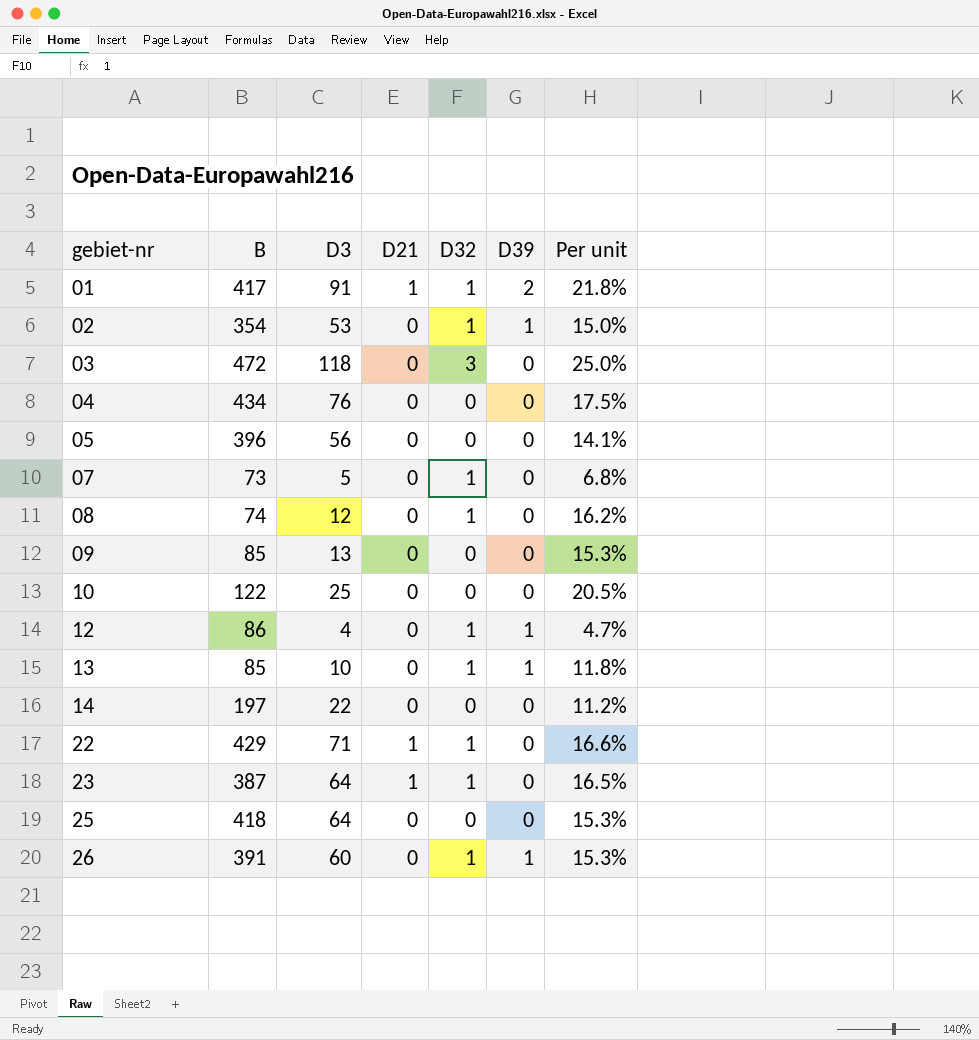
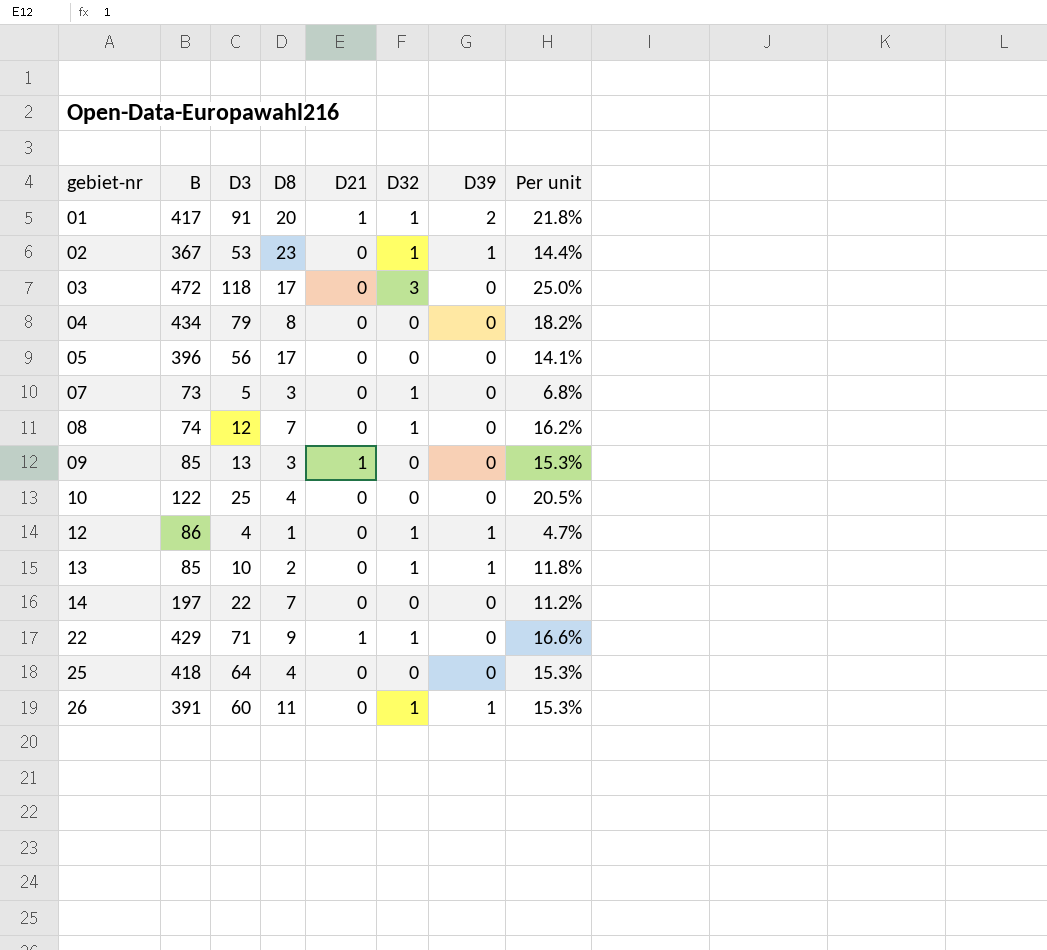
column D8 | position: none -> 4
row 23: 387 | 64 | 1 | 1 | 0 | 16.5% -> none
02 | B: 354 -> 367
02 | Per unit: 15.0% -> 14.4%
04 | D3: 76 -> 79
04 | Per unit: 17.5% -> 18.2%
09 | D21: 0 -> 1

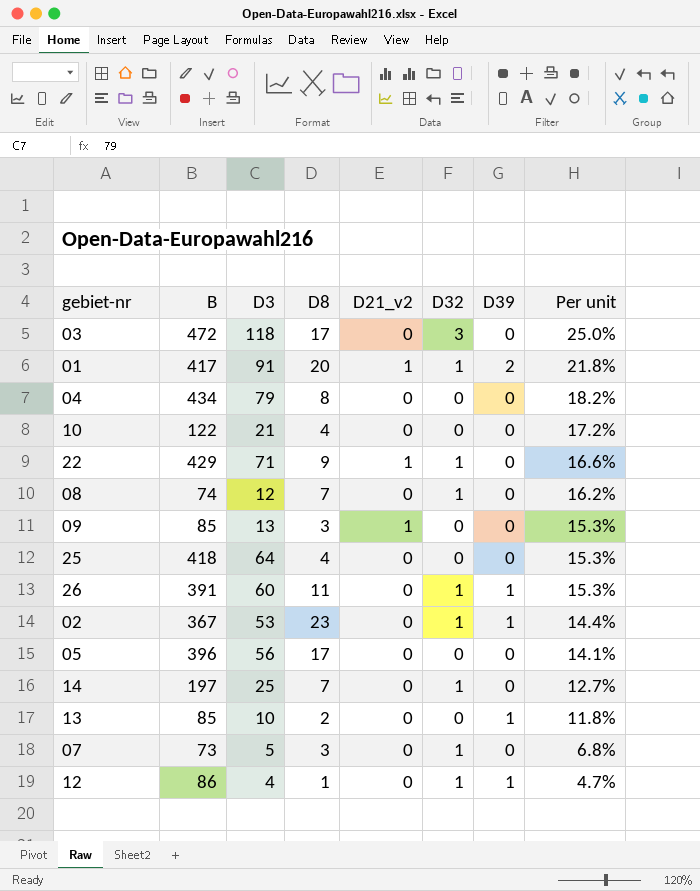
row order: gebiet-nr ascending -> Per unit descending
column name: D21 -> D21_v2
10 | D3: 25 -> 21
10 | Per unit: 20.5% -> 17.2%
14 | D3: 22 -> 25
14 | D32: 0 -> 1
14 | Per unit: 11.2% -> 12.7%
13 | D32: 1 -> 0

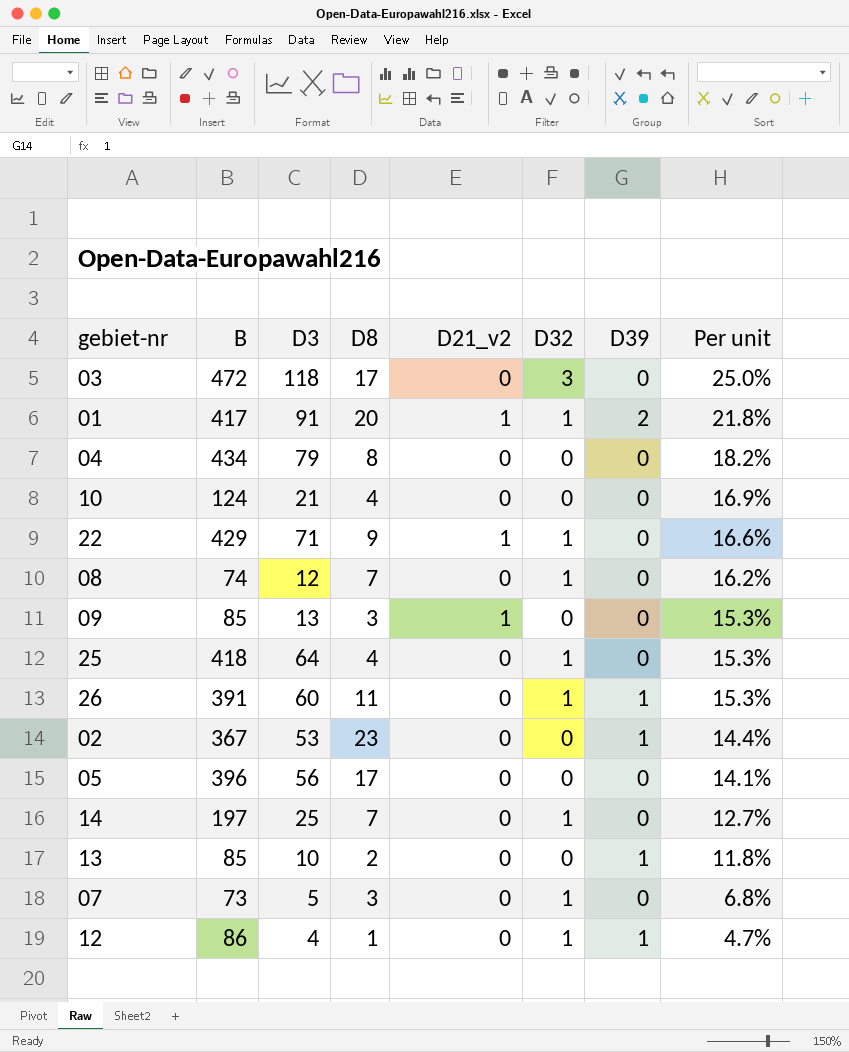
10 | B: 122 -> 124
10 | Per unit: 17.2% -> 16.9%
25 | D32: 0 -> 1
02 | D32: 1 -> 0

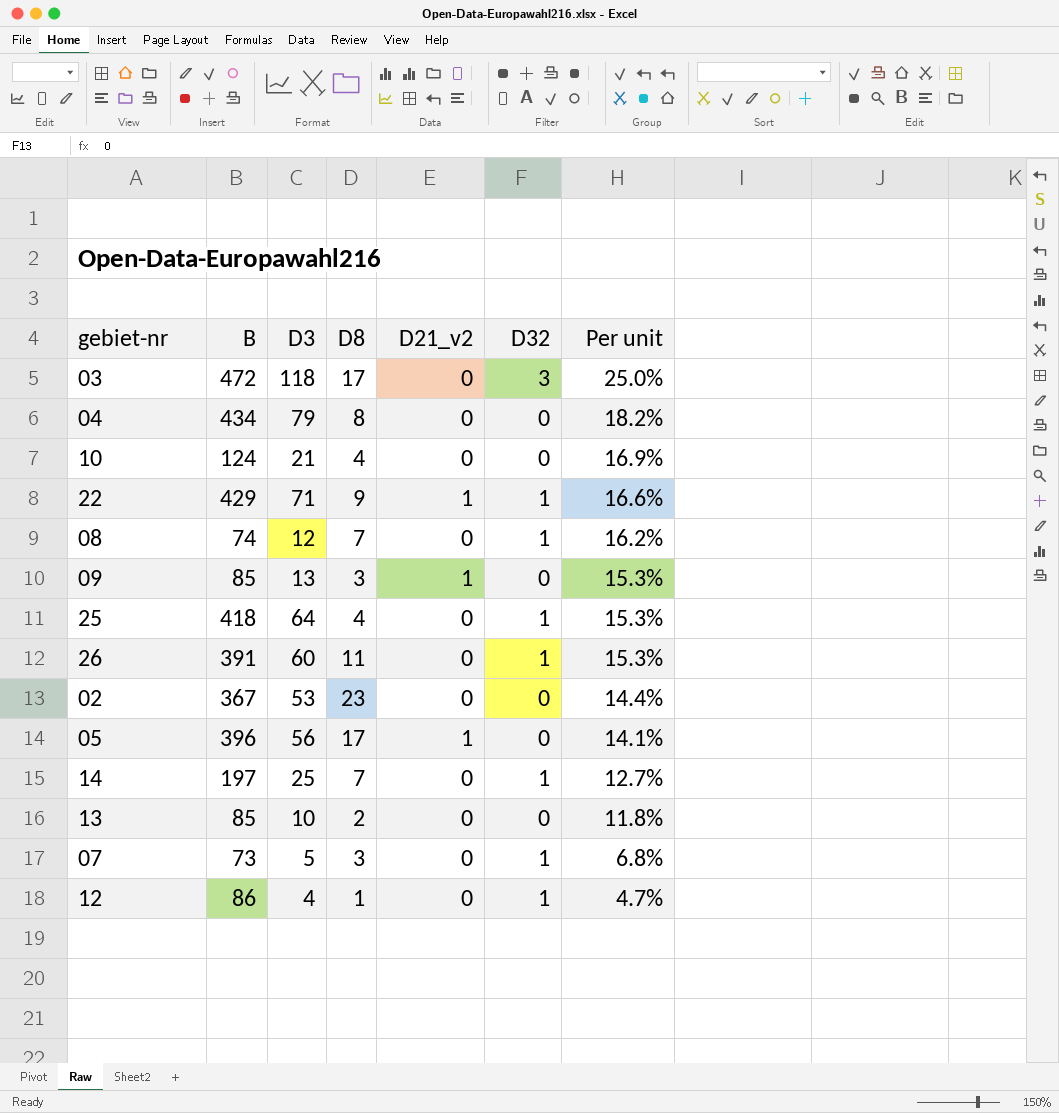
column D39 | position: 7 -> none
row 01: 417 | 91 | 20 | 1 | 1 | 2 | 21.8% -> none
05 | D21_v2: 0 -> 1

